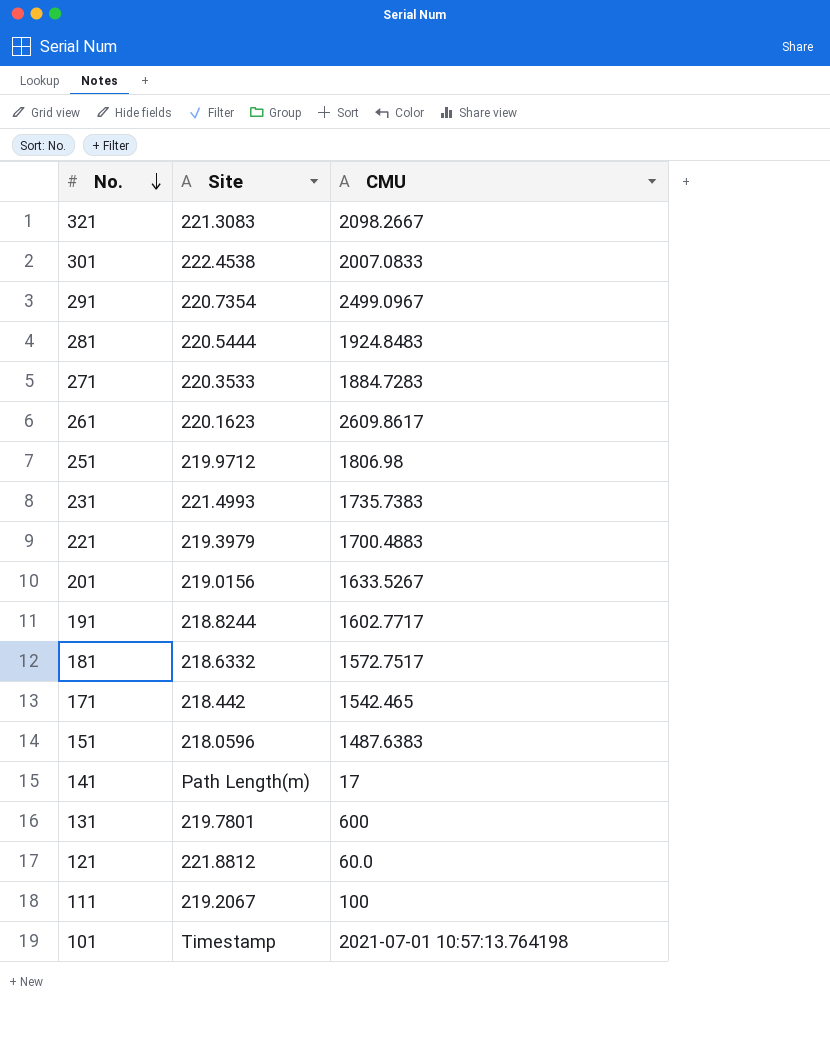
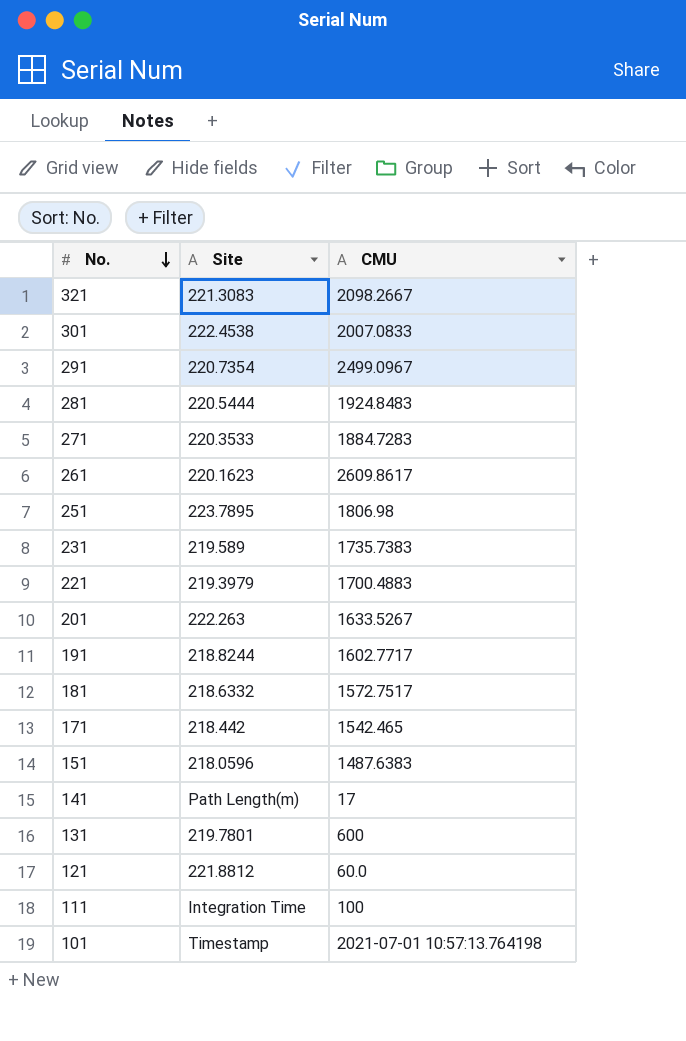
251 | Site: 219.9712 -> 223.7895
231 | Site: 221.4993 -> 219.589
201 | Site: 219.0156 -> 222.263
111 | Site: 219.2067 -> Integration Time

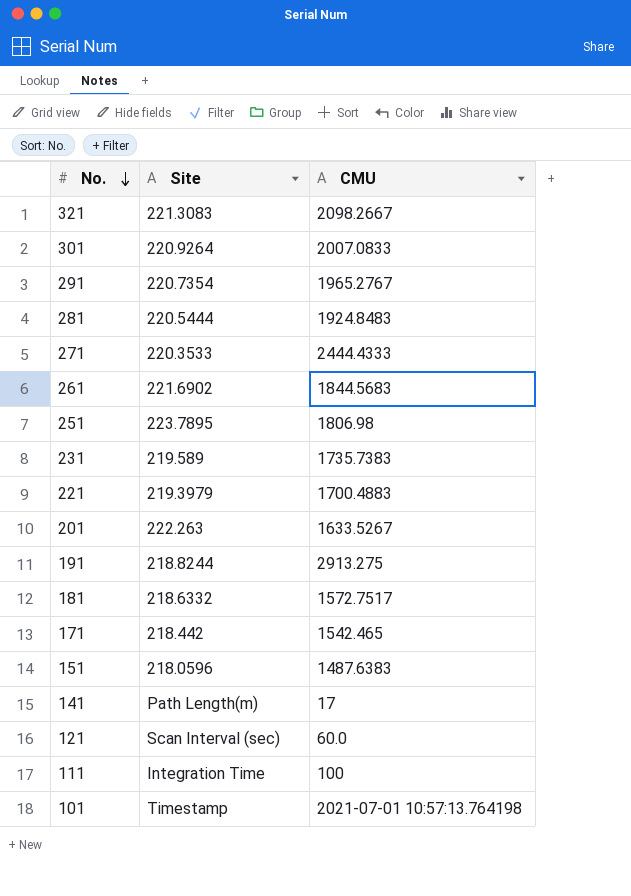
row 131: 219.7801 | 600 -> none
301 | Site: 222.4538 -> 220.9264
291 | CMU: 2499.0967 -> 1965.2767
271 | CMU: 1884.7283 -> 2444.4333
261 | Site: 220.1623 -> 221.6902
261 | CMU: 2609.8617 -> 1844.5683
191 | CMU: 1602.7717 -> 2913.275
121 | Site: 221.8812 -> Scan Interval (sec)

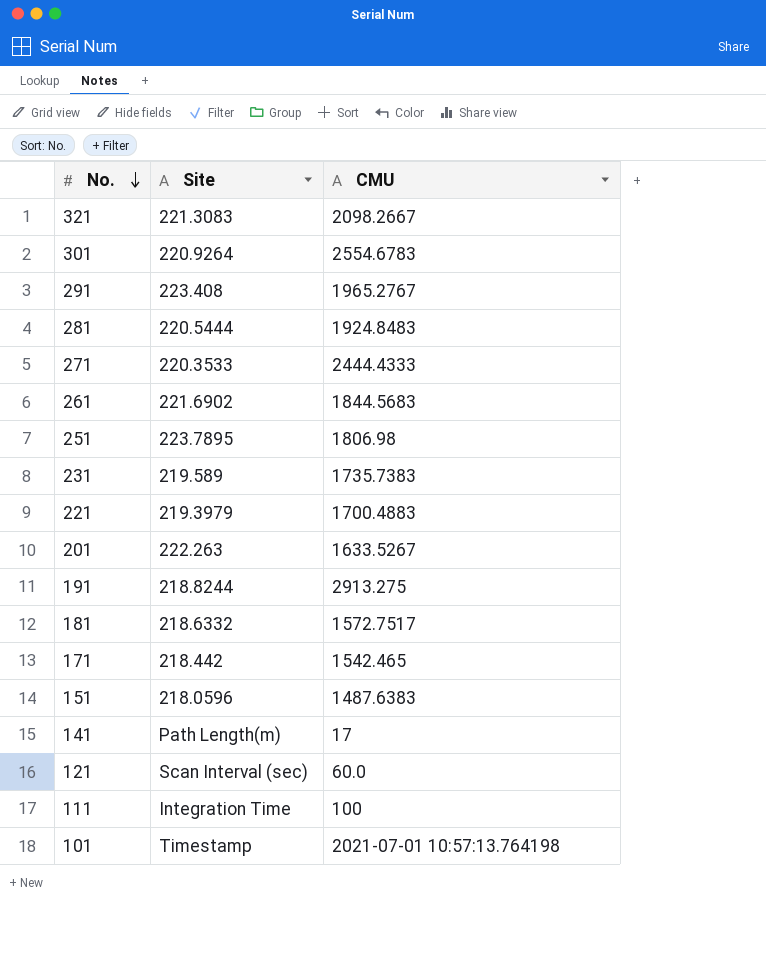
301 | CMU: 2007.0833 -> 2554.6783
291 | Site: 220.7354 -> 223.408

